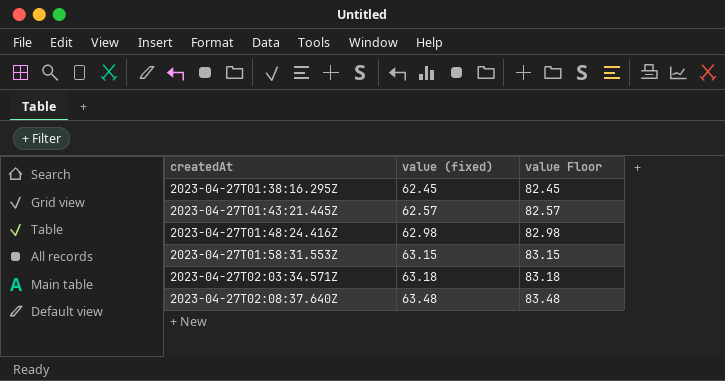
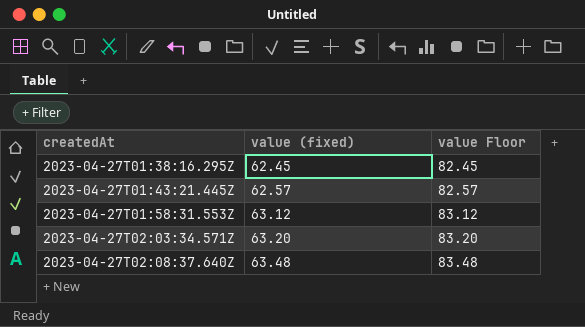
row 2023-04-27T01:48:24.416Z: 62.98 | 82.98 -> none
2023-04-27T01:58:31.553Z | value (fixed): 63.15 -> 63.12
2023-04-27T01:58:31.553Z | value Floor: 83.15 -> 83.12
2023-04-27T02:03:34.571Z | value (fixed): 63.18 -> 63.20
2023-04-27T02:03:34.571Z | value Floor: 83.18 -> 83.20

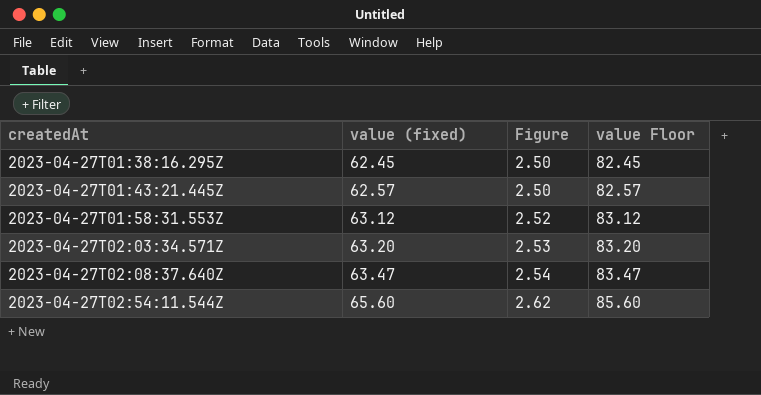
column Figure | formula: none -> [value (fixed)] * 0.04
2023-04-27T02:08:37.640Z | value (fixed): 63.48 -> 63.47
2023-04-27T02:08:37.640Z | value Floor: 83.48 -> 83.47
row 2023-04-27T02:54:11.544Z: none -> 65.60 | 2.62 | 85.60

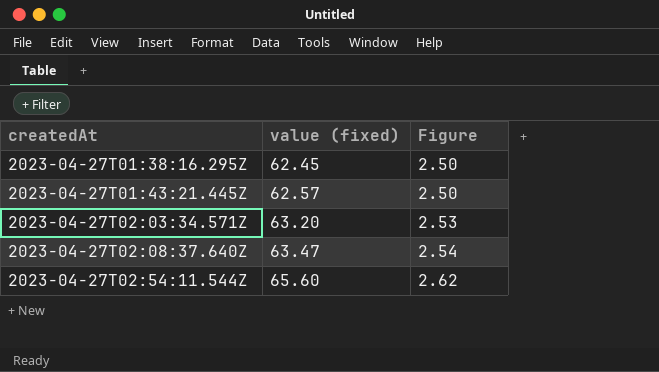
column value Floor | formula: [value (fixed)] + 20 -> none
row 2023-04-27T01:58:31.553Z: 63.12 | 2.52 | 83.12 -> none

